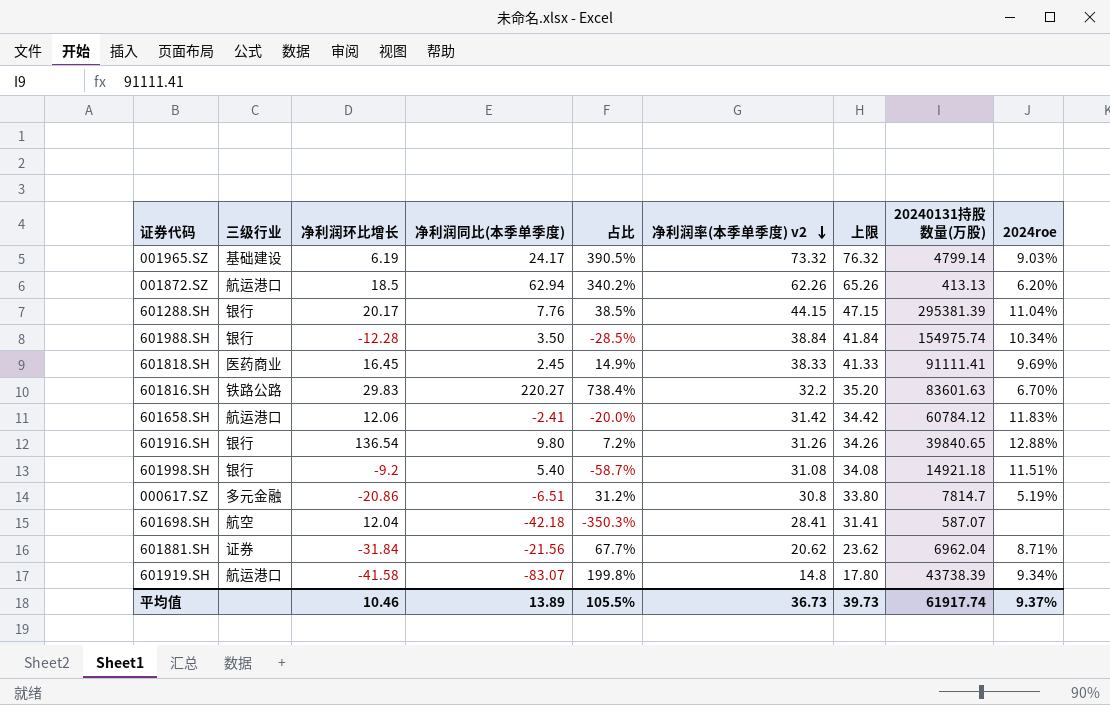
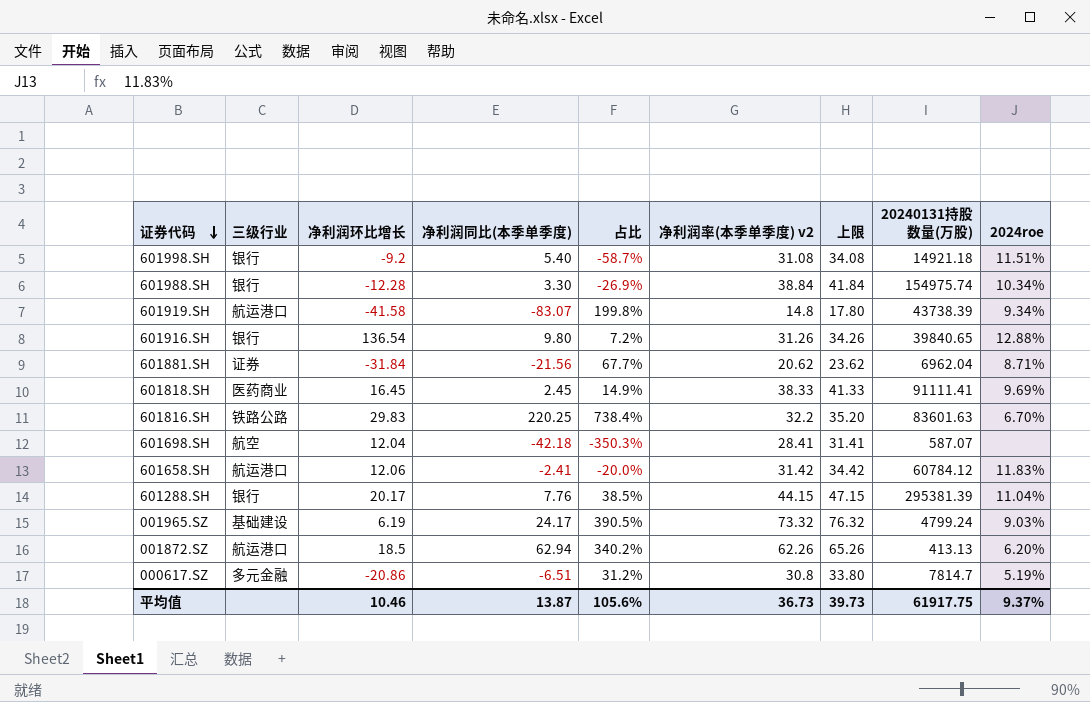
row order: 净利润率(本季单季度) v2 descending -> 证券代码 descending
601988.SH | 净利润同比(本季单季度): 3.50 -> 3.30
601988.SH | 占比: -28.5% -> -26.9%
601816.SH | 净利润同比(本季单季度): 220.27 -> 220.25
001965.SZ | 20240131持股数量(万股): 4799.14 -> 4799.24
平均值 | 净利润同比(本季单季度): 13.89 -> 13.87
平均值 | 占比: 105.5% -> 105.6%
平均值 | 20240131持股数量(万股): 61917.74 -> 61917.75

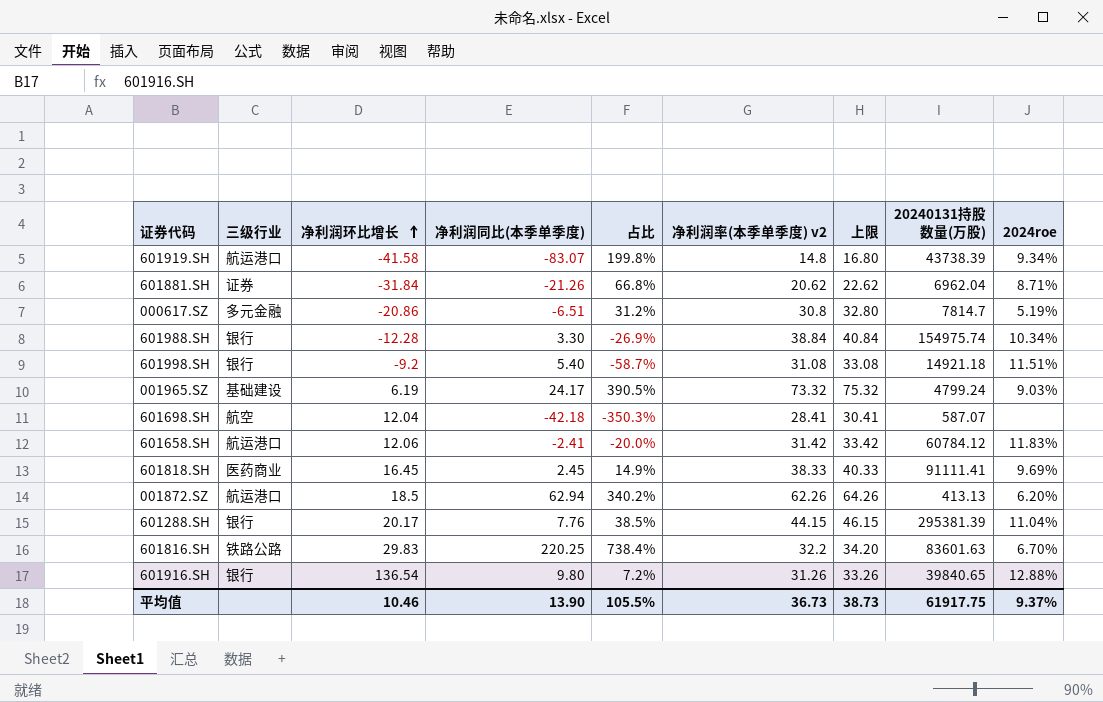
row order: 证券代码 descending -> 净利润环比增长 ascending
column 上限 | formula: [净利润率(本季单季度) v2] + 3 -> [净利润率(本季单季度) v2] + 2
601881.SH | 净利润同比(本季单季度): -21.56 -> -21.26
601881.SH | 占比: 67.7% -> 66.8%
平均值 | 净利润同比(本季单季度): 13.87 -> 13.90
平均值 | 占比: 105.6% -> 105.5%
平均值 | 上限: 39.73 -> 38.73

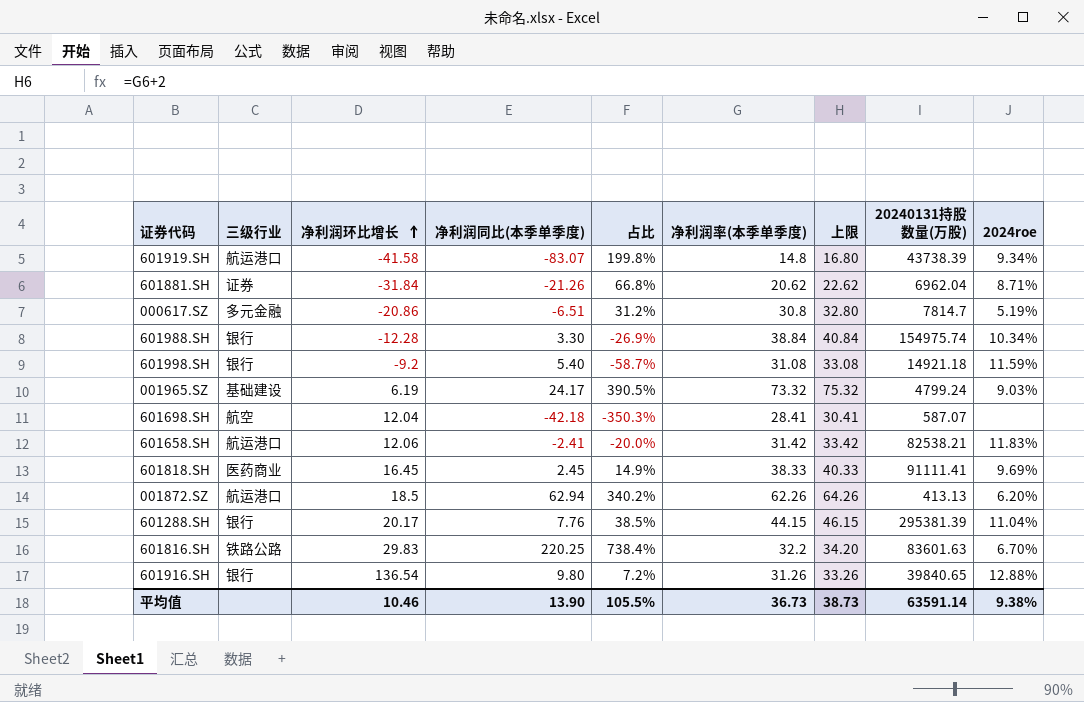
column name: 净利润率(本季单季度) v2 -> 净利润率(本季单季度)
601998.SH | 2024roe: 11.51% -> 11.59%
601658.SH | 20240131持股数量(万股): 60784.12 -> 82538.21
平均值 | 20240131持股数量(万股): 61917.75 -> 63591.14
平均值 | 2024roe: 9.37% -> 9.38%

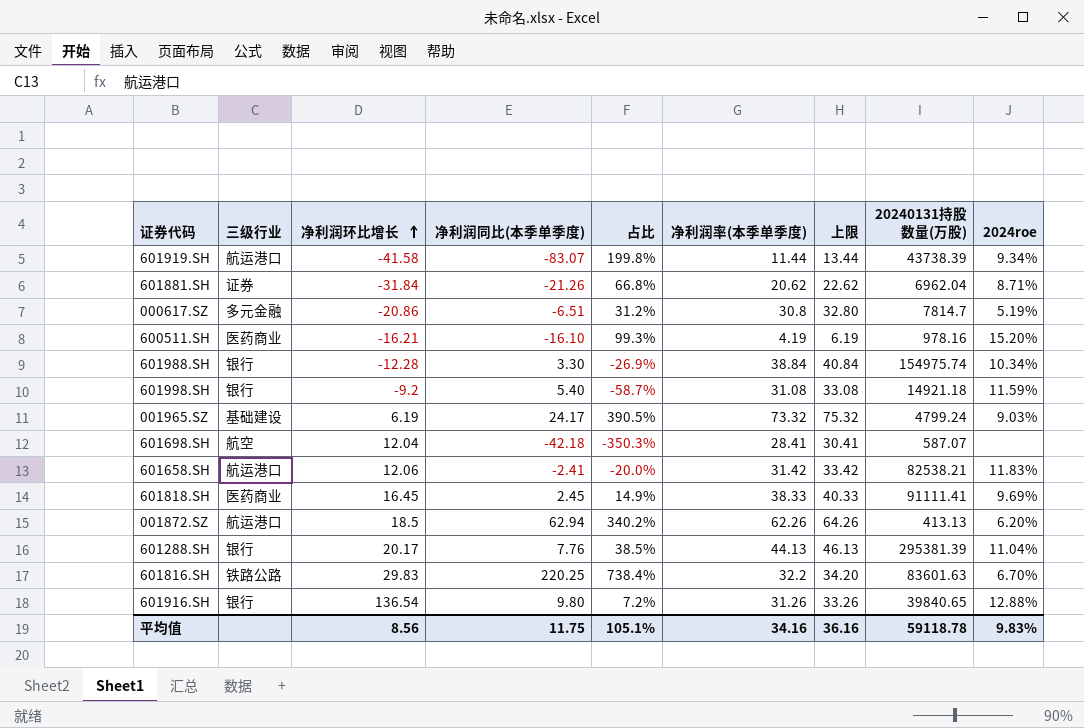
601919.SH | 净利润率(本季单季度): 14.8 -> 11.44
601919.SH | 上限: 16.80 -> 13.44
row 600511.SH: none -> 医药商业 | -16.21 | -16.10 | 99.3% | 4.19 | 6.19 | 978.16 | 15.20%
601288.SH | 净利润率(本季单季度): 44.15 -> 44.13
601288.SH | 上限: 46.15 -> 46.13
平均值 | 净利润环比增长: 10.46 -> 8.56
平均值 | 净利润同比(本季单季度): 13.90 -> 11.75
平均值 | 占比: 105.5% -> 105.1%
平均值 | 净利润率(本季单季度): 36.73 -> 34.16
平均值 | 上限: 38.73 -> 36.16
平均值 | 20240131持股数量(万股): 63591.14 -> 59118.78
平均值 | 2024roe: 9.38% -> 9.83%

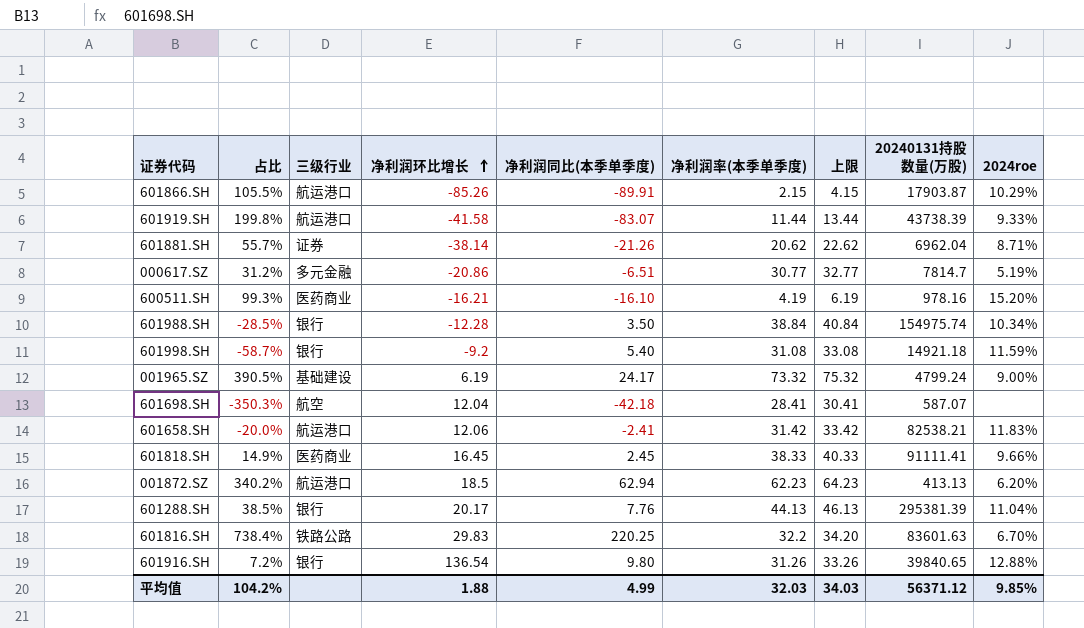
column 占比 | position: 5 -> 2
row 601866.SH: none -> 105.5% | 航运港口 | -85.26 | -89.91 | 2.15 | 4.15 | 17903.87 | 10.29%
601919.SH | 2024roe: 9.34% -> 9.33%
601881.SH | 占比: 66.8% -> 55.7%
601881.SH | 净利润环比增长: -31.84 -> -38.14
000617.SZ | 净利润率(本季单季度): 30.8 -> 30.77
000617.SZ | 上限: 32.80 -> 32.77
601988.SH | 占比: -26.9% -> -28.5%
601988.SH | 净利润同比(本季单季度): 3.30 -> 3.50
001965.SZ | 2024roe: 9.03% -> 9.00%
601818.SH | 2024roe: 9.69% -> 9.66%
001872.SZ | 净利润率(本季单季度): 62.26 -> 62.23
001872.SZ | 上限: 64.26 -> 64.23
平均值 | 占比: 105.1% -> 104.2%
平均值 | 净利润环比增长: 8.56 -> 1.88
平均值 | 净利润同比(本季单季度): 11.75 -> 4.99
平均值 | 净利润率(本季单季度): 34.16 -> 32.03
平均值 | 上限: 36.16 -> 34.03
平均值 | 20240131持股数量(万股): 59118.78 -> 56371.12
平均值 | 2024roe: 9.83% -> 9.85%

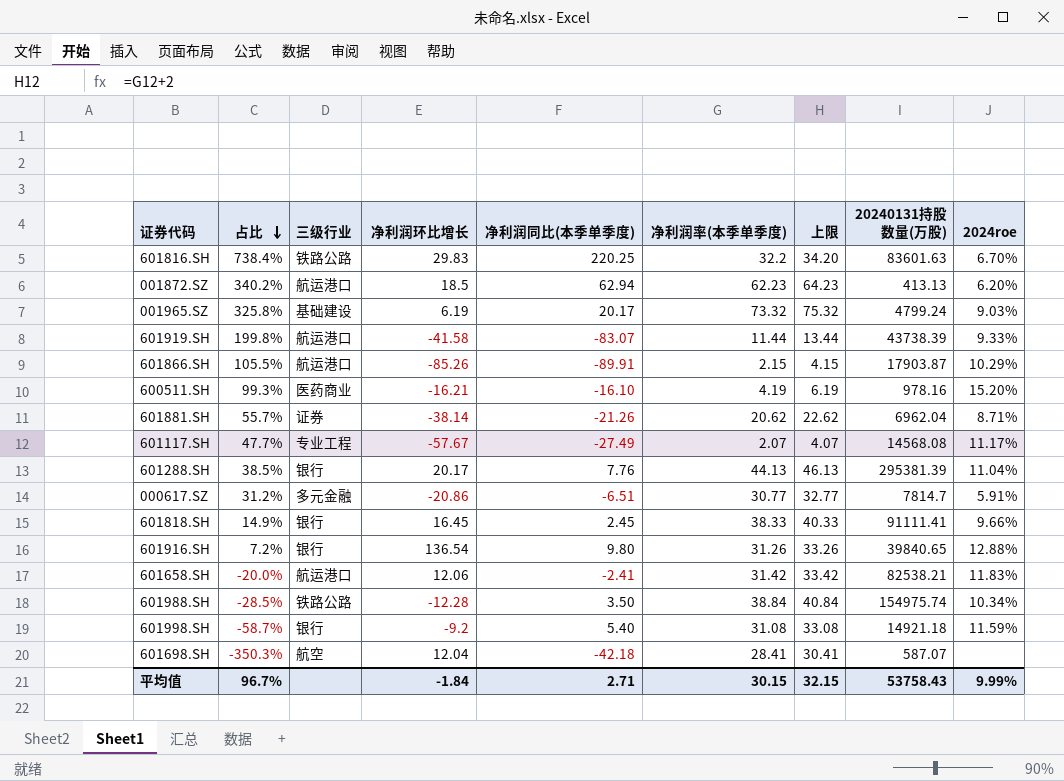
row order: 净利润环比增长 ascending -> 占比 descending
001965.SZ | 占比: 390.5% -> 325.8%
001965.SZ | 净利润同比(本季单季度): 24.17 -> 20.17
001965.SZ | 2024roe: 9.00% -> 9.03%
row 601117.SH: none -> 47.7% | 专业工程 | -57.67 | -27.49 | 2.07 | 4.07 | 14568.08 | 11.17%
000617.SZ | 2024roe: 5.19% -> 5.91%
601818.SH | 三级行业: 医药商业 -> 银行
601988.SH | 三级行业: 银行 -> 铁路公路
平均值 | 占比: 104.2% -> 96.7%
平均值 | 净利润环比增长: 1.88 -> -1.84
平均值 | 净利润同比(本季单季度): 4.99 -> 2.71
平均值 | 净利润率(本季单季度): 32.03 -> 30.15
平均值 | 上限: 34.03 -> 32.15
平均值 | 20240131持股数量(万股): 56371.12 -> 53758.43
平均值 | 2024roe: 9.85% -> 9.99%

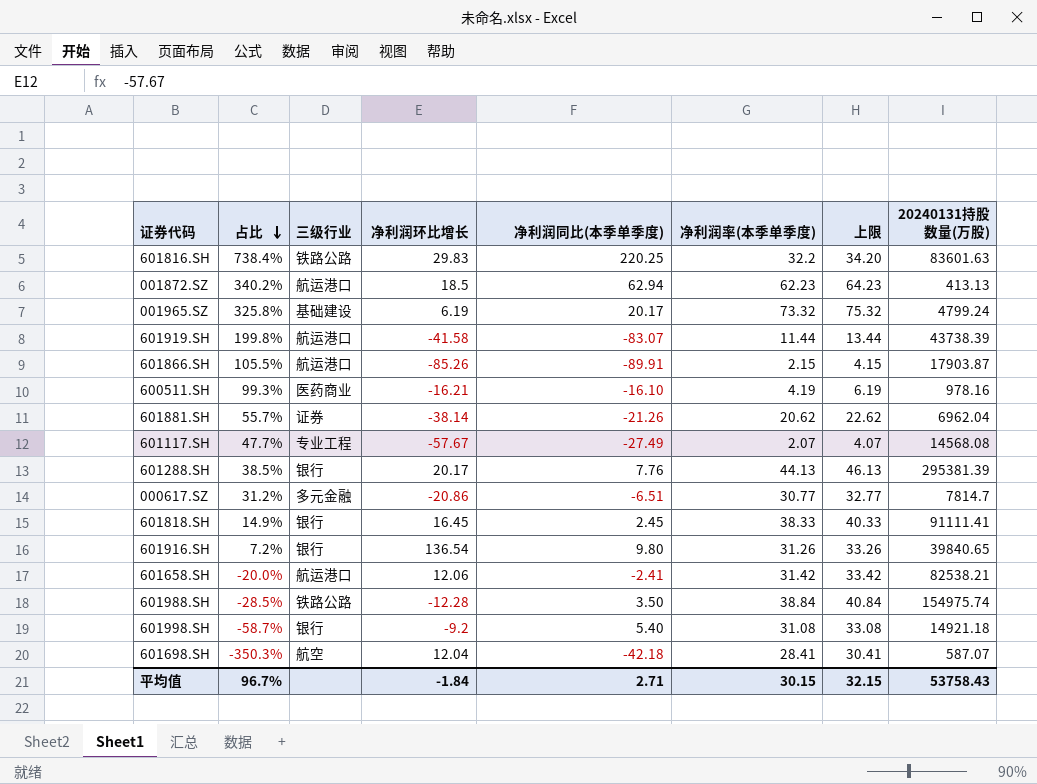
column 2024roe | position: 9 -> none

